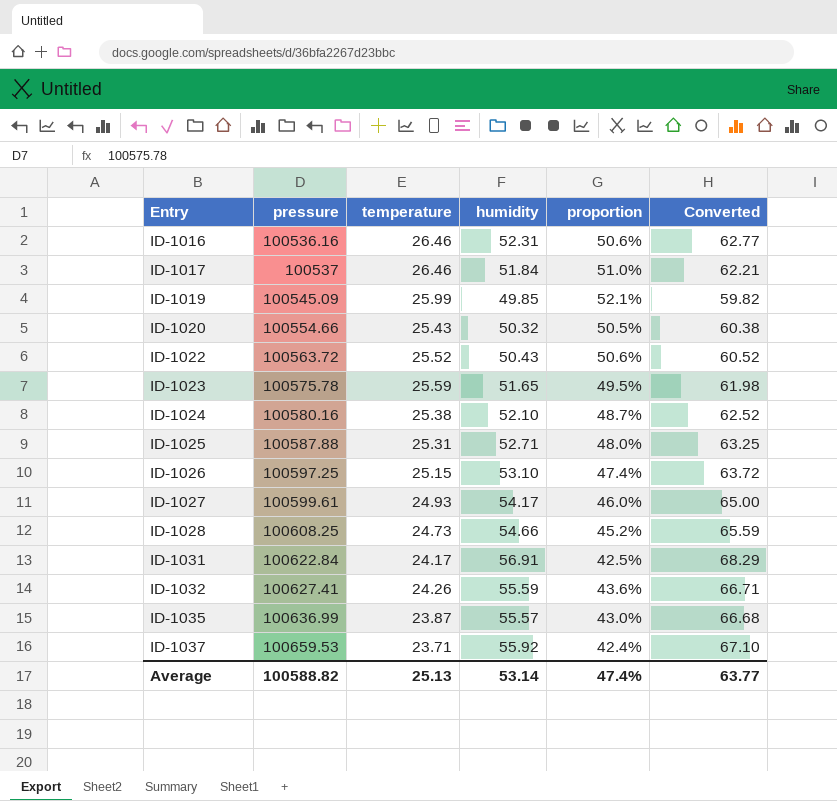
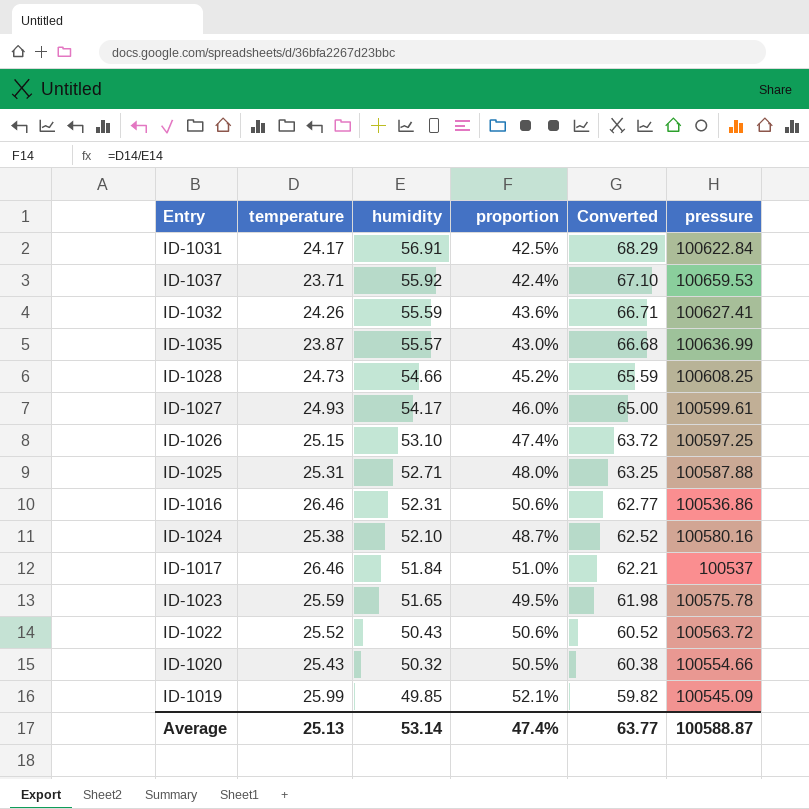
row order: Entry ascending -> humidity descending
column pressure | position: 2 -> 6
ID-1016 | pressure: 100536.16 -> 100536.86
Average | pressure: 100588.82 -> 100588.87

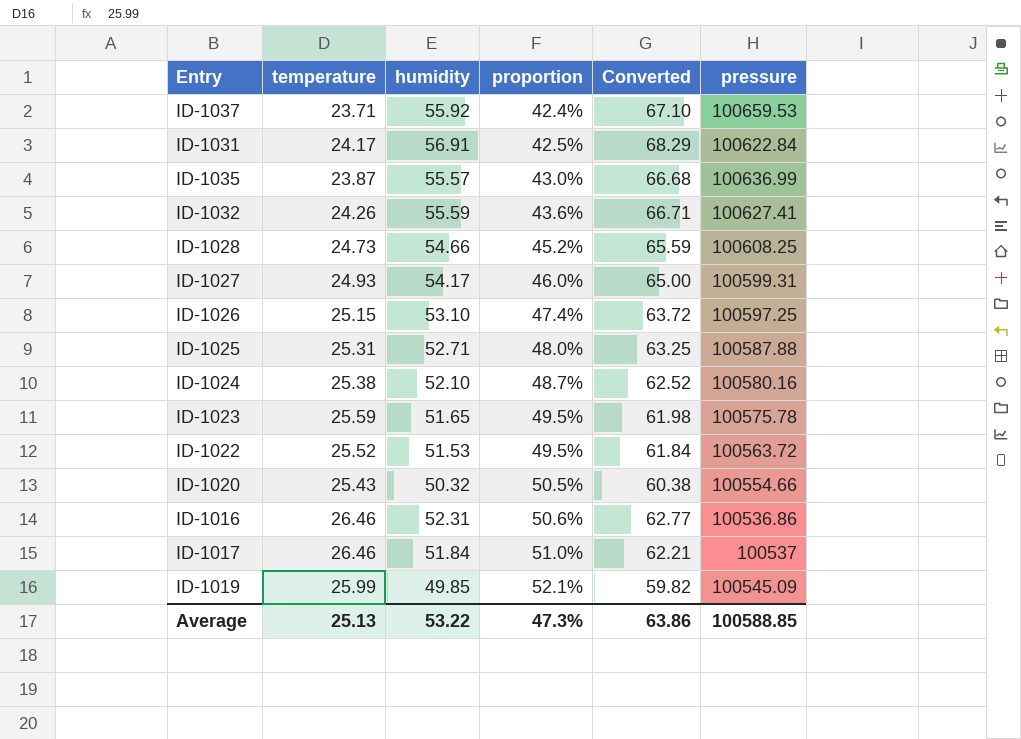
row order: humidity descending -> proportion ascending
ID-1027 | pressure: 100599.61 -> 100599.31
ID-1022 | humidity: 50.43 -> 51.53
ID-1022 | proportion: 50.6% -> 49.5%
ID-1022 | Converted: 60.52 -> 61.84
Average | humidity: 53.14 -> 53.22
Average | proportion: 47.4% -> 47.3%
Average | Converted: 63.77 -> 63.86
Average | pressure: 100588.87 -> 100588.85

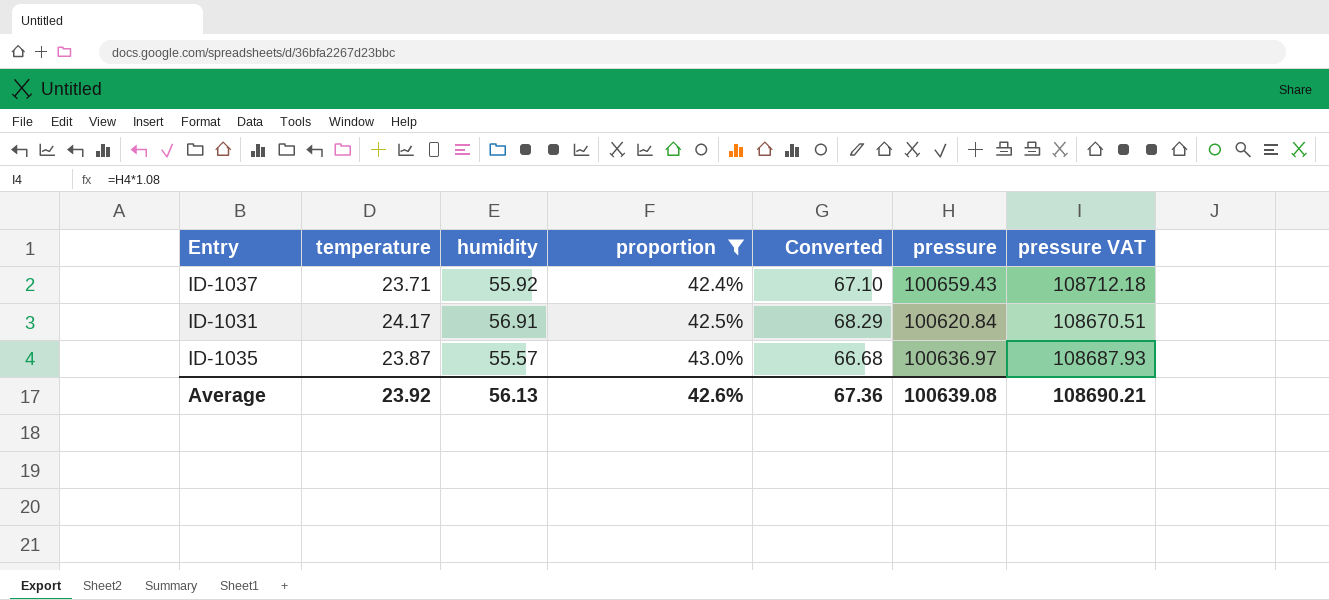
filter: none -> proportion <= 43.0%
column pressure VAT | formula: none -> [pressure] * 1.08
ID-1037 | pressure: 100659.53 -> 100659.43
ID-1031 | pressure: 100622.84 -> 100620.84
ID-1035 | pressure: 100636.99 -> 100636.97
Average | temperature: 25.13 -> 23.92
Average | humidity: 53.22 -> 56.13
Average | proportion: 47.3% -> 42.6%
Average | Converted: 63.86 -> 67.36
Average | pressure: 100588.85 -> 100639.08

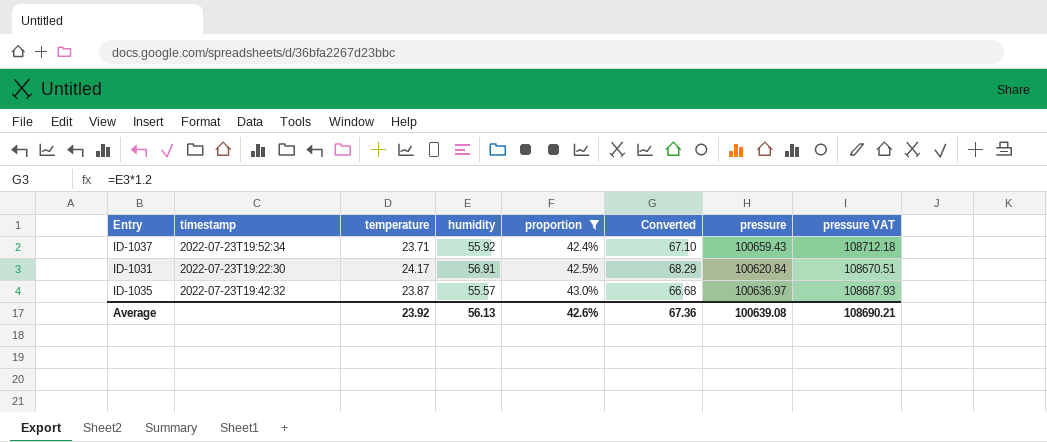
column timestamp | position: none -> 2

